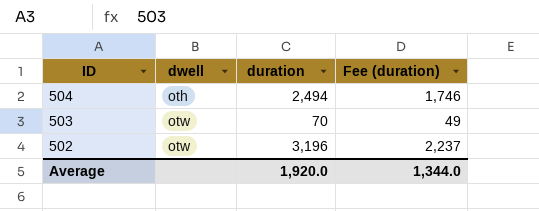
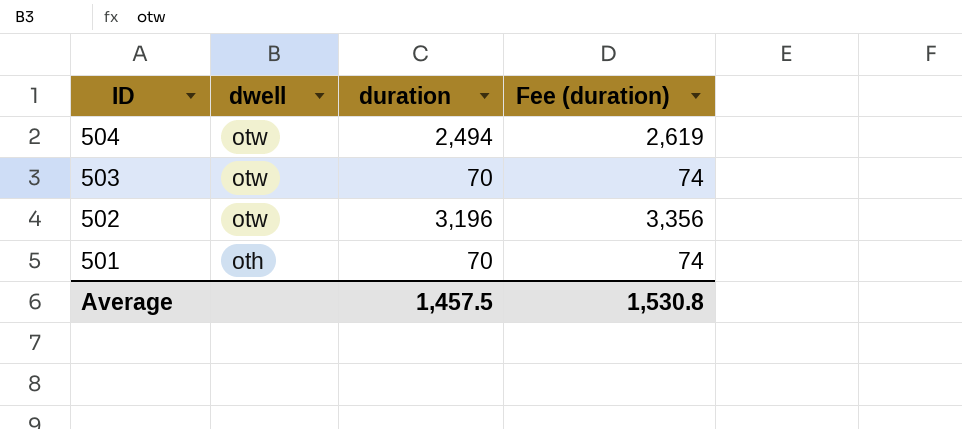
column Fee (duration) | formula: [duration] * 0.7 -> [duration] * 1.05
504 | dwell: oth -> otw
row 501: none -> oth | 70 | 74
Average | duration: 1,920.0 -> 1,457.5
Average | Fee (duration): 1,344.0 -> 1,530.8

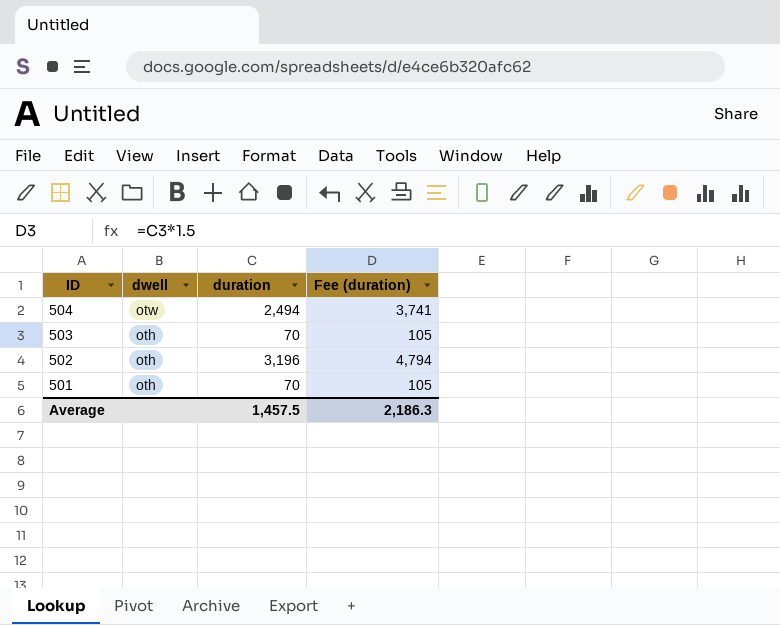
column Fee (duration) | formula: [duration] * 1.05 -> [duration] * 1.5
503 | dwell: otw -> oth
502 | dwell: otw -> oth
Average | Fee (duration): 1,530.8 -> 2,186.3

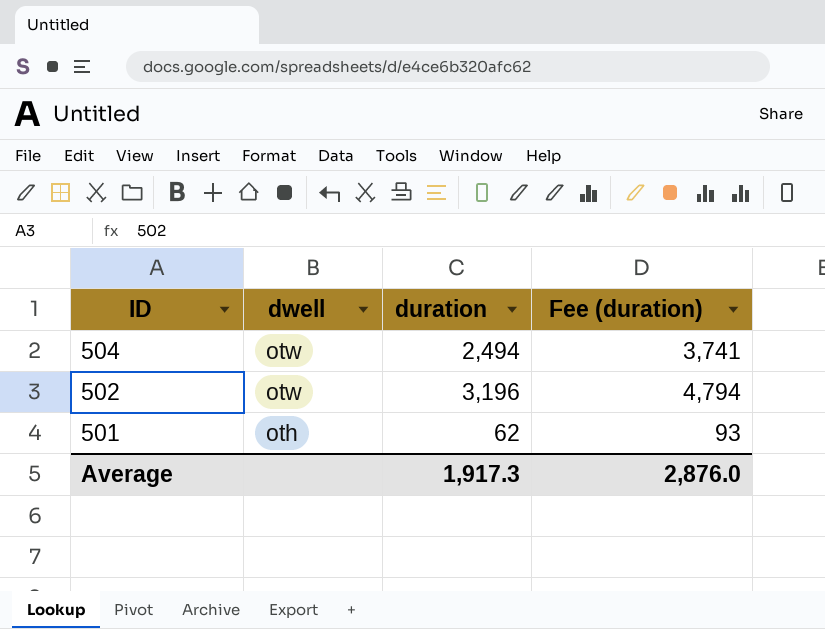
row 503: oth | 70 | 105 -> none
502 | dwell: oth -> otw
501 | duration: 70 -> 62
501 | Fee (duration): 105 -> 93
Average | duration: 1,457.5 -> 1,917.3
Average | Fee (duration): 2,186.3 -> 2,876.0

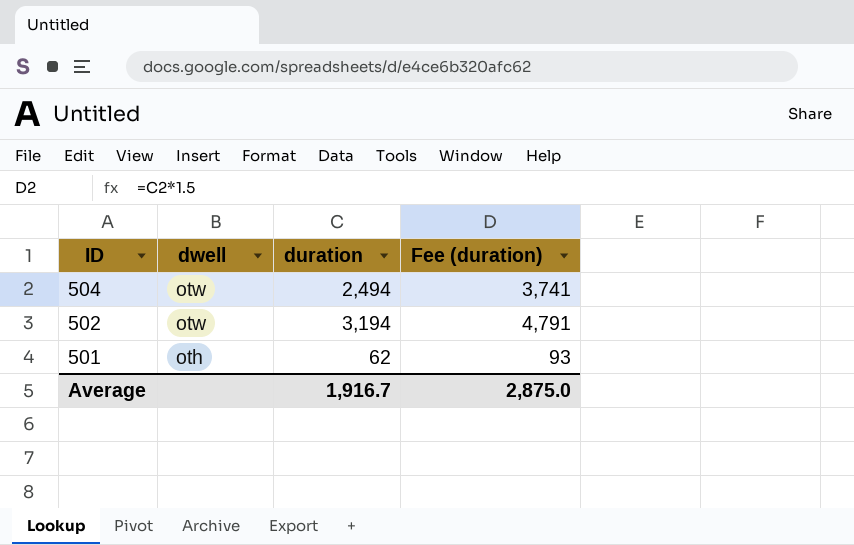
502 | duration: 3,196 -> 3,194
502 | Fee (duration): 4,794 -> 4,791
Average | duration: 1,917.3 -> 1,916.7
Average | Fee (duration): 2,876.0 -> 2,875.0

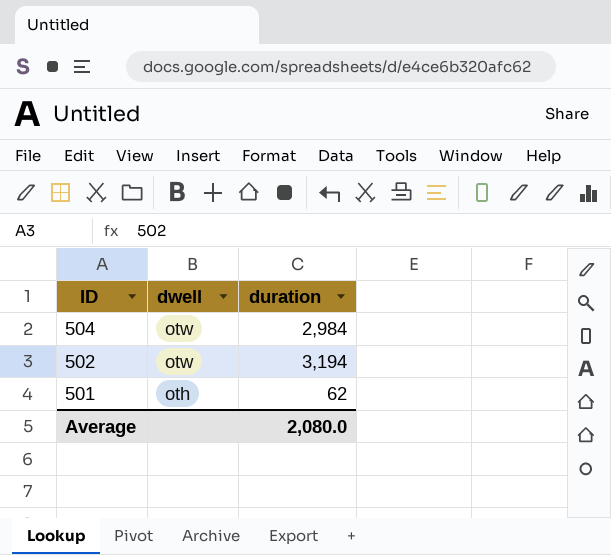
column Fee (duration) | formula: [duration] * 1.5 -> none
504 | duration: 2,494 -> 2,984
Average | duration: 1,916.7 -> 2,080.0

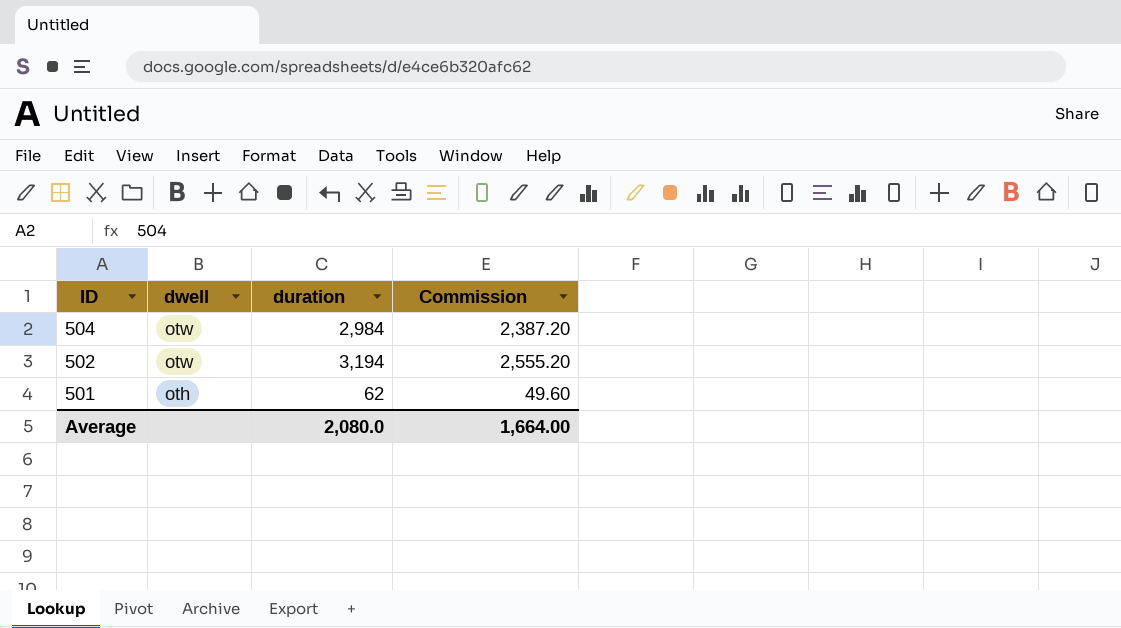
column Commission | formula: none -> [duration] * 0.8

